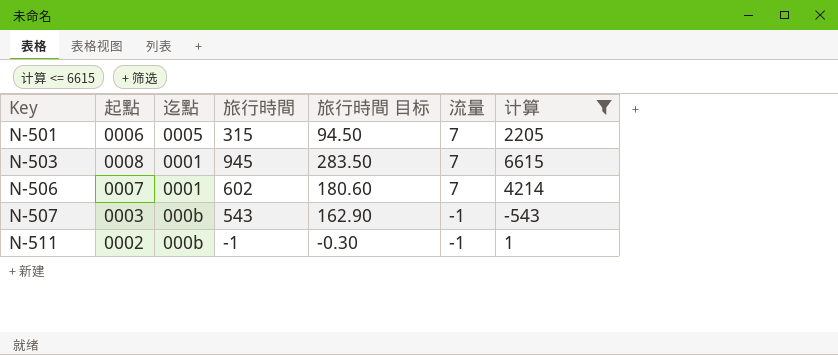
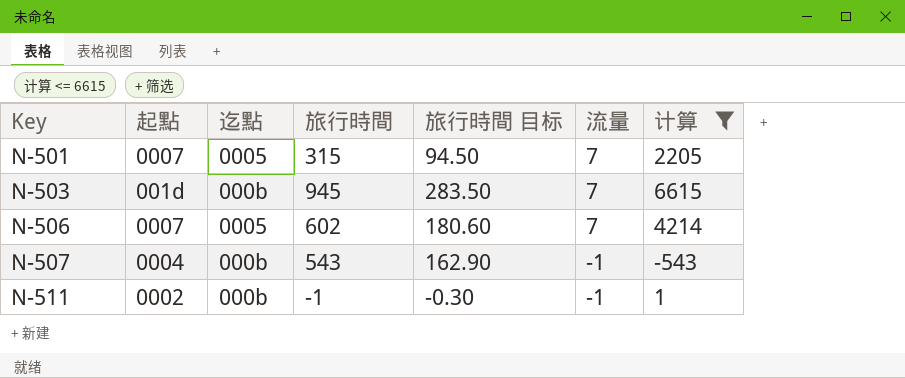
N-501 | 起點: 0006 -> 0007
N-503 | 起點: 0008 -> 001d
N-503 | 迄點: 0001 -> 000b
N-506 | 迄點: 0001 -> 0005
N-507 | 起點: 0003 -> 0004

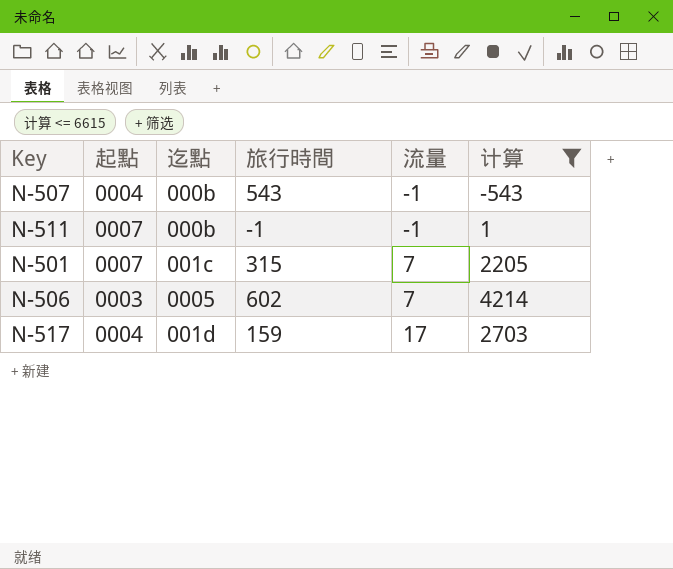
row order: Key ascending -> 流量 ascending
column 旅行時間 目标 | formula: [旅行時間] * 0.3 -> none
row N-503: 001d | 000b | 945 | 283.50 | 7 | 6615 -> none
N-511 | 起點: 0002 -> 0007
N-501 | 迄點: 0005 -> 001c
N-506 | 起點: 0007 -> 0003
row N-517: none -> 0004 | 001d | 159 | 17 | 2703

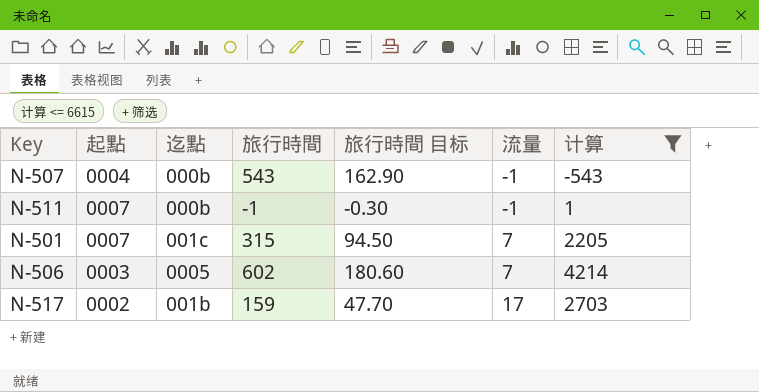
column 旅行時間 目标 | formula: none -> [旅行時間] * 0.3
N-517 | 起點: 0004 -> 0002
N-517 | 迄點: 001d -> 001b

